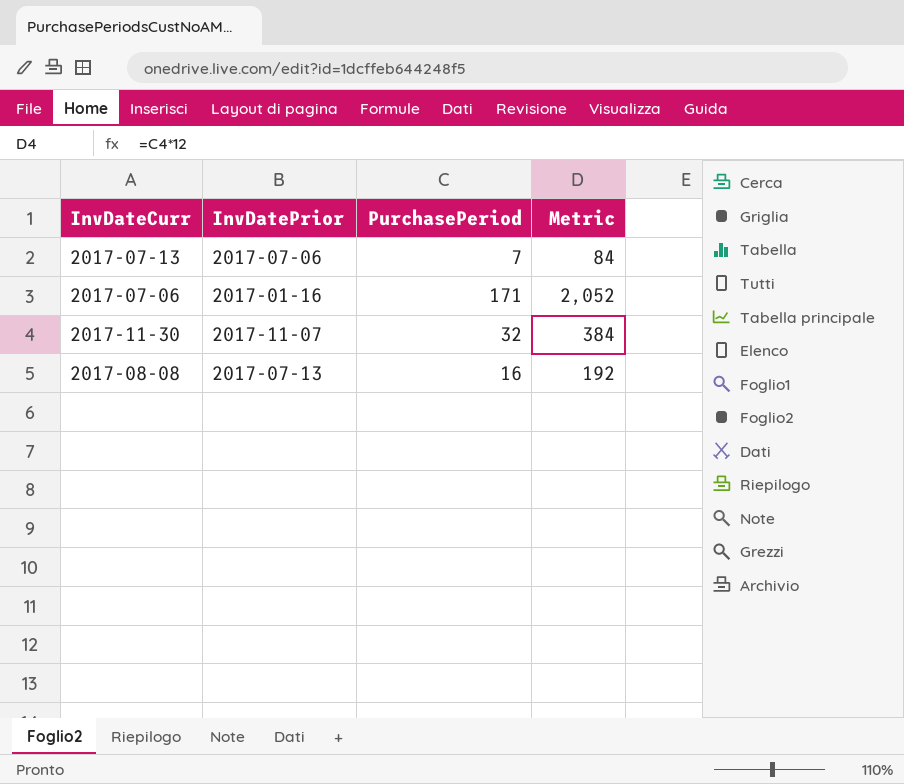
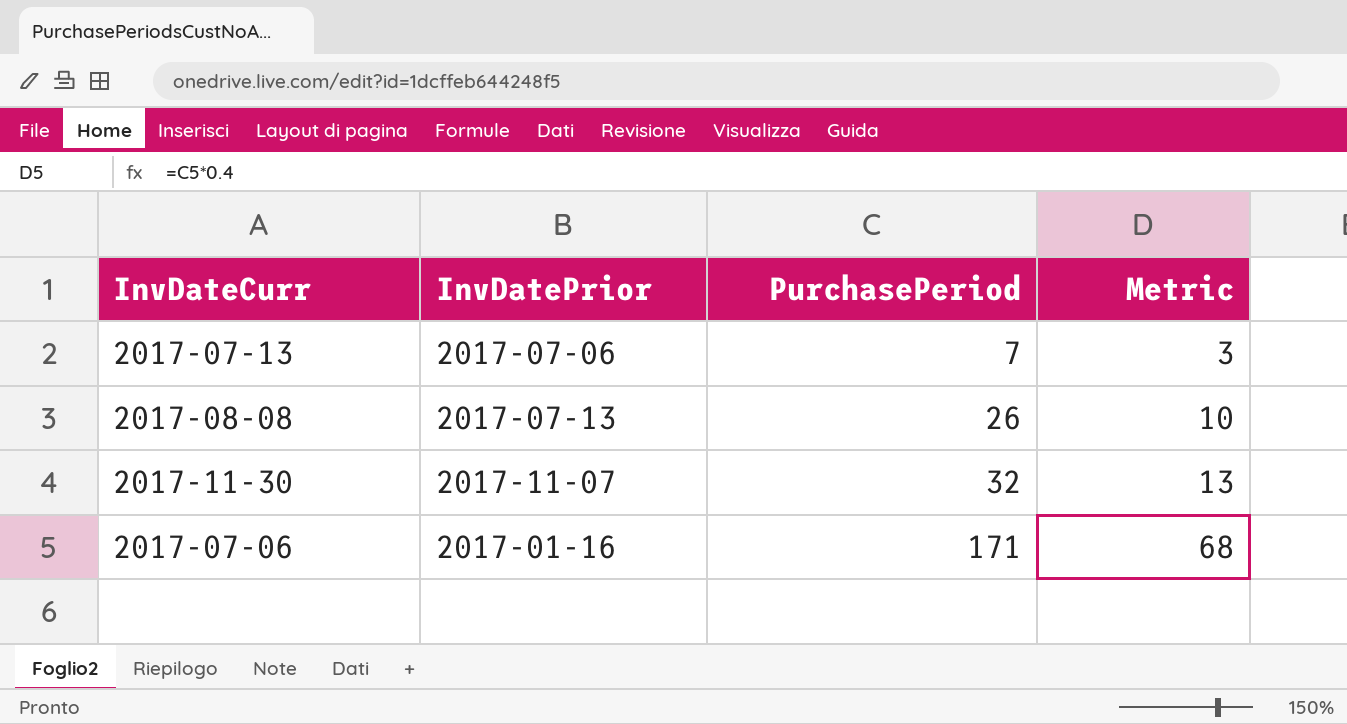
row order: none -> PurchasePeriod ascending
column Metric | formula: [PurchasePeriod] * 12 -> [PurchasePeriod] * 0.4
2017-08-08 | PurchasePeriod: 16 -> 26

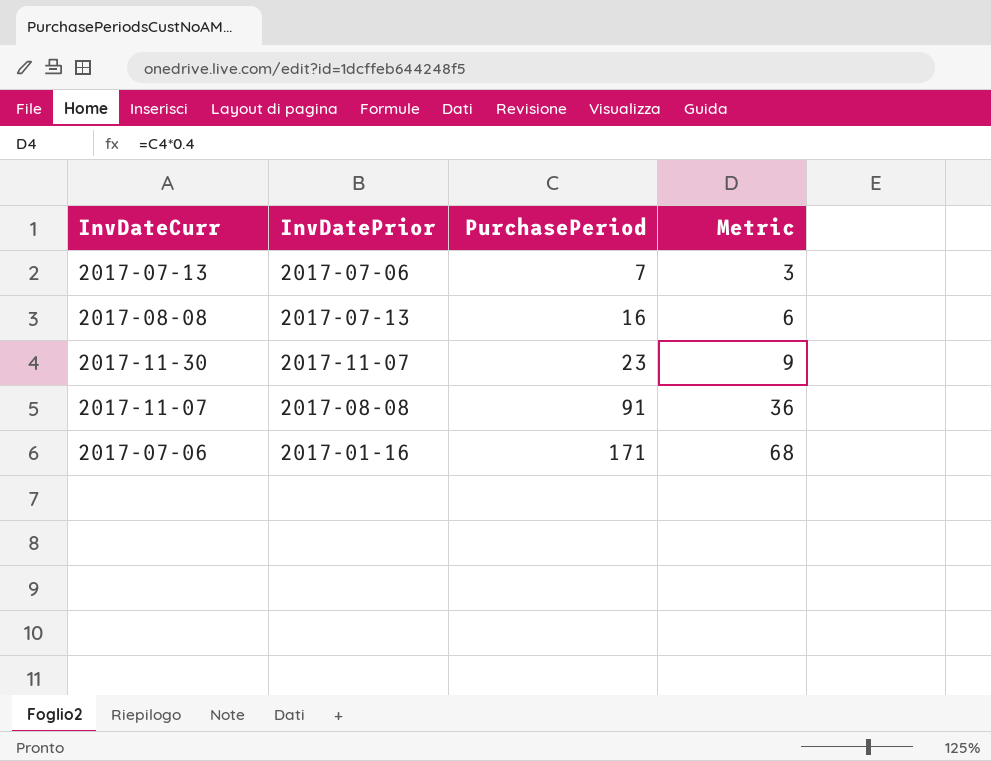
2017-08-08 | PurchasePeriod: 26 -> 16
2017-08-08 | Metric: 10 -> 6
2017-11-30 | PurchasePeriod: 32 -> 23
2017-11-30 | Metric: 13 -> 9
row 2017-11-07: none -> 2017-08-08 | 91 | 36

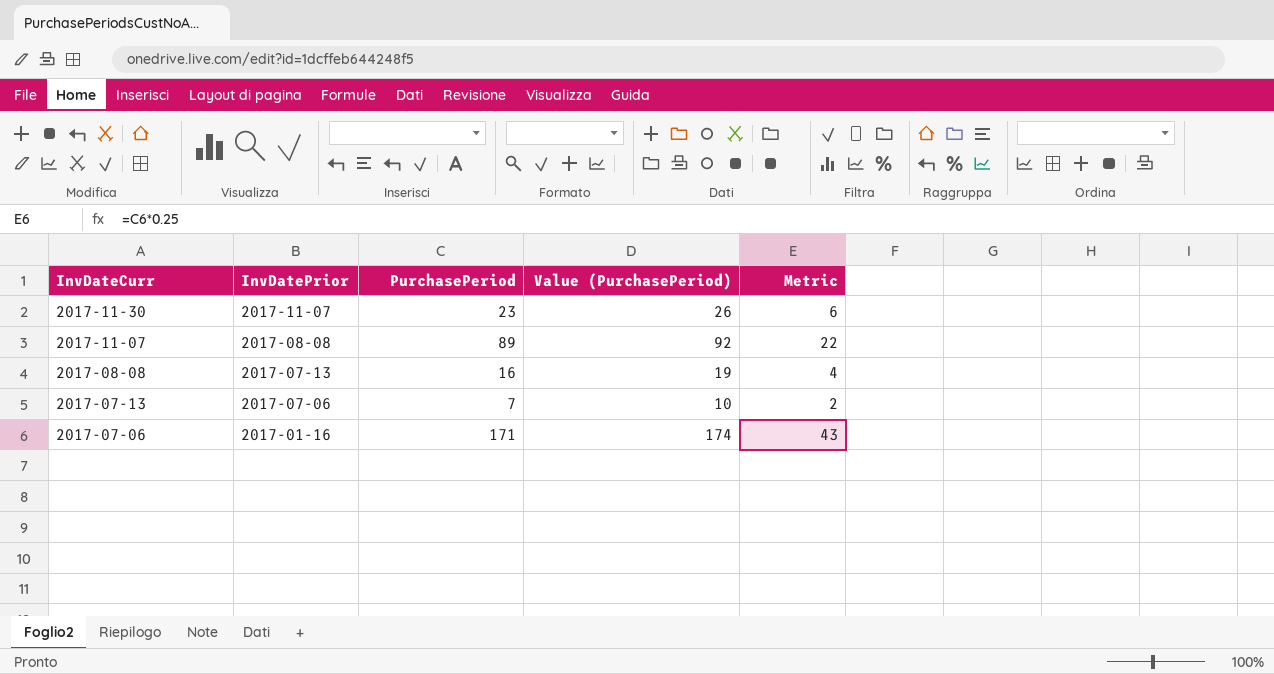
row order: PurchasePeriod ascending -> InvDateCurr descending
column Value (PurchasePeriod) | formula: none -> [PurchasePeriod] + 3
column Metric | formula: [PurchasePeriod] * 0.4 -> [PurchasePeriod] * 0.25
2017-11-07 | PurchasePeriod: 91 -> 89

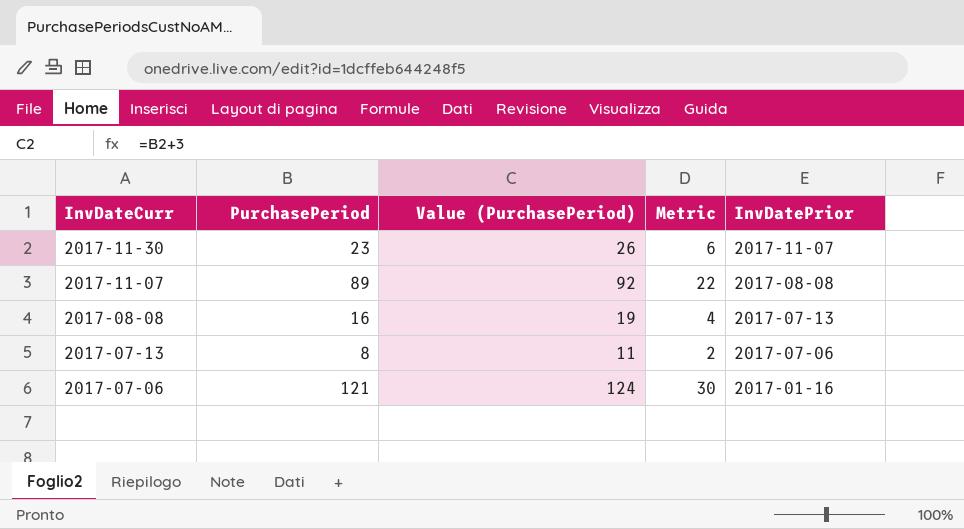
column InvDatePrior | position: 2 -> 5
2017-07-13 | PurchasePeriod: 7 -> 8
2017-07-13 | Value (PurchasePeriod): 10 -> 11
2017-07-06 | PurchasePeriod: 171 -> 121
2017-07-06 | Value (PurchasePeriod): 174 -> 124
2017-07-06 | Metric: 43 -> 30

